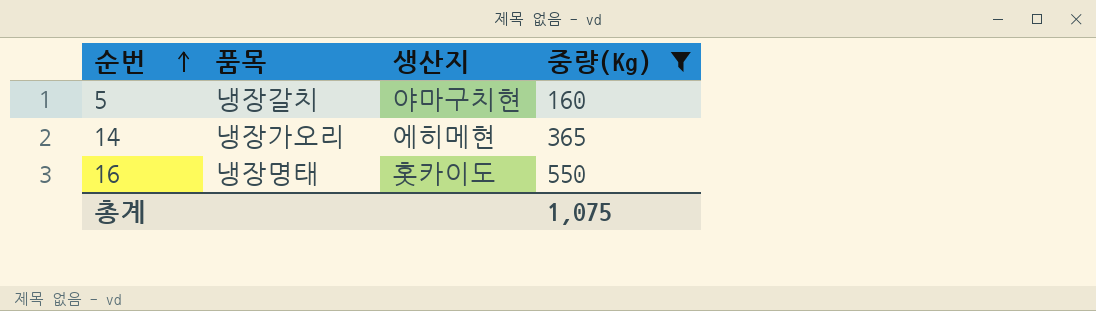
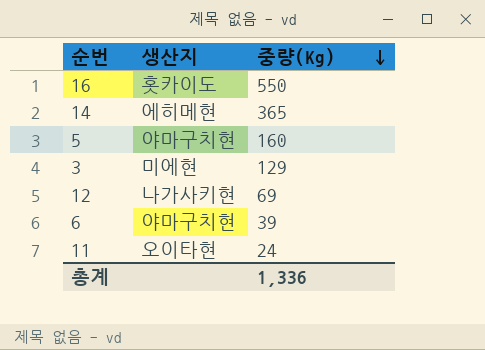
filter: 중량(Kg) >= 160 -> none
row order: 순번 ascending -> 중량(Kg) descending
column 품목 | position: 2 -> none
총계 | 중량(Kg): 1,075 -> 1,336

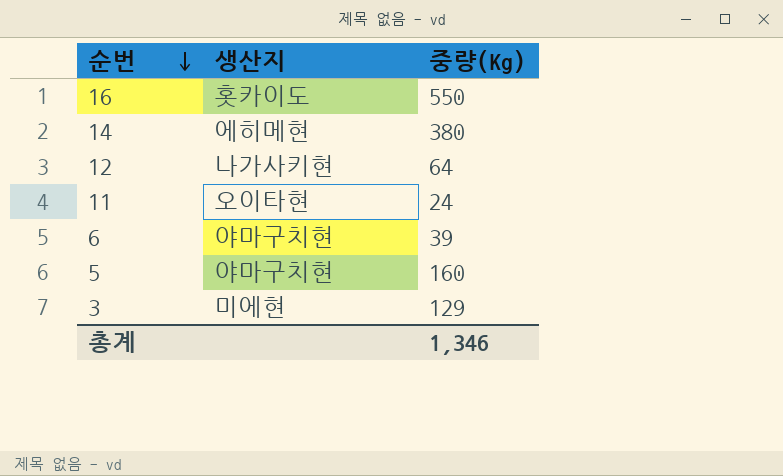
row order: 중량(Kg) descending -> 순번 descending
14 | 중량(Kg): 365 -> 380
12 | 중량(Kg): 69 -> 64
총계 | 중량(Kg): 1,336 -> 1,346

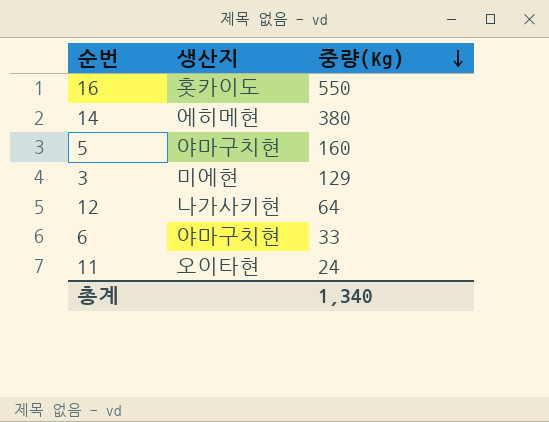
row order: 순번 descending -> 중량(Kg) descending
6 | 중량(Kg): 39 -> 33
총계 | 중량(Kg): 1,346 -> 1,340

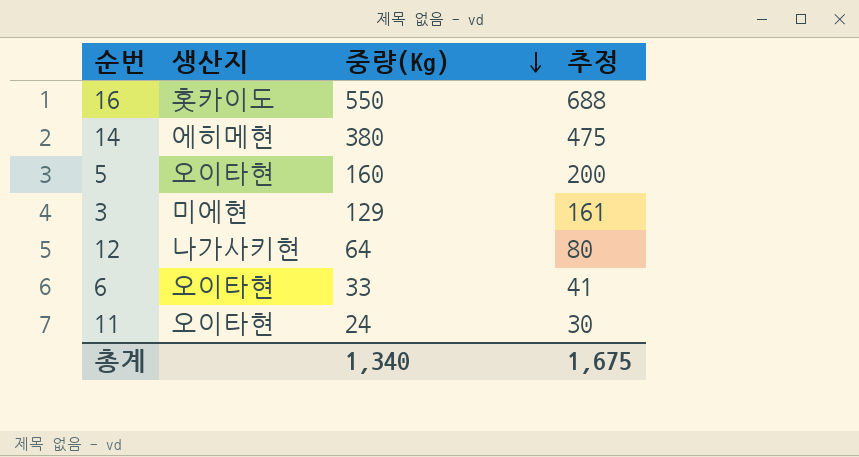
column 추정 | formula: none -> [중량(Kg)] * 1.25
5 | 생산지: 야마구치현 -> 오이타현
6 | 생산지: 야마구치현 -> 오이타현

